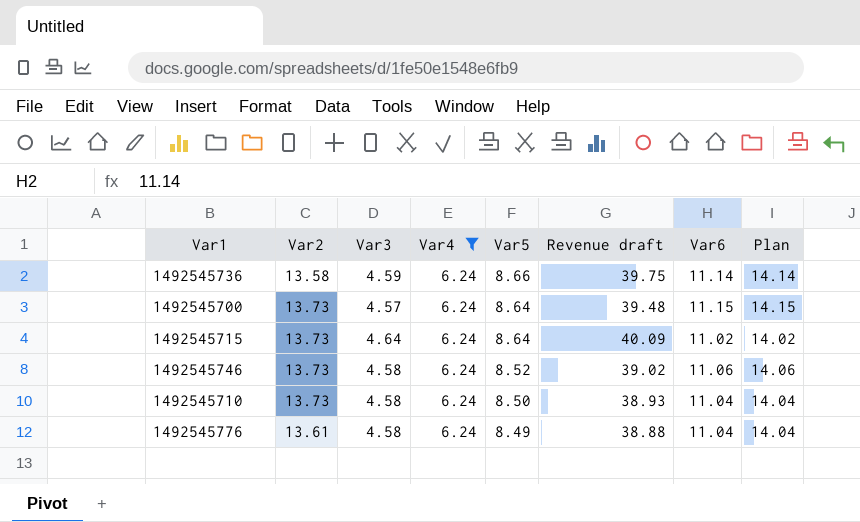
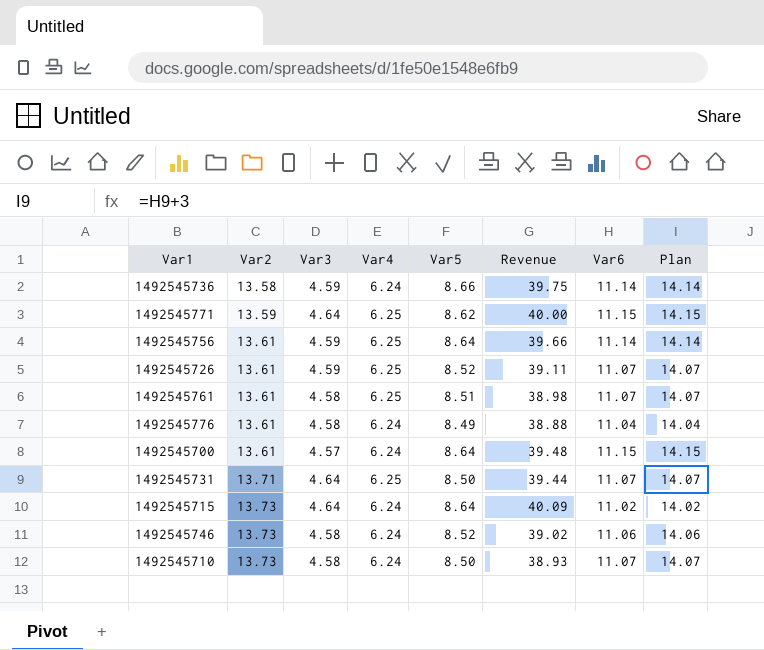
filter: Var4 = 6.24 -> none
row order: Var5 descending -> Var2 ascending
column name: Revenue draft -> Revenue
1492545700 | Var2: 13.73 -> 13.61
1492545710 | Var6: 11.04 -> 11.07
1492545710 | Plan: 14.04 -> 14.07

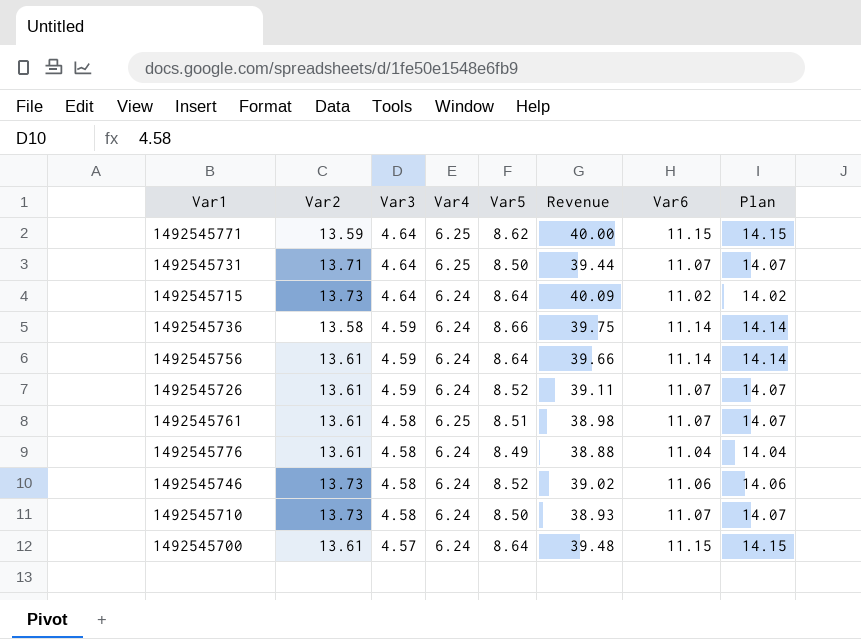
row order: Var2 ascending -> Var3 descending
1492545756 | Var4: 6.25 -> 6.24
1492545726 | Var4: 6.25 -> 6.24

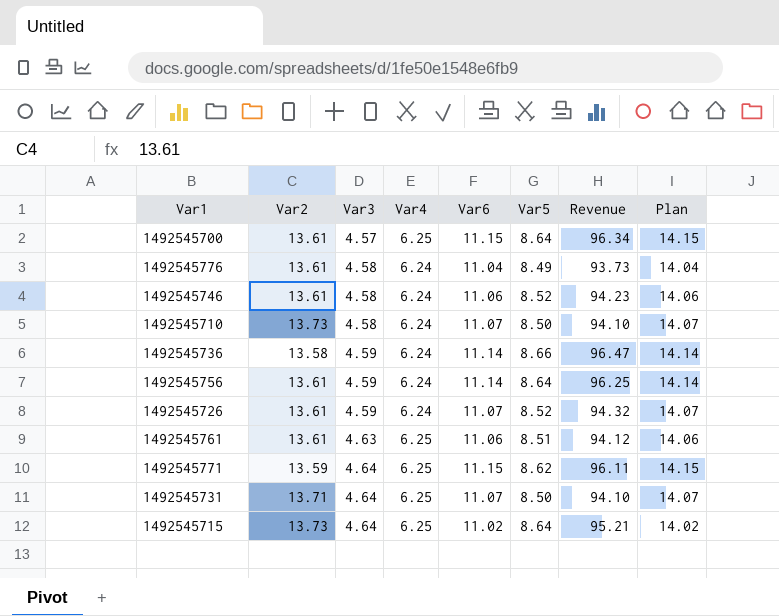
row order: Var3 descending -> Var3 ascending
column Var6 | position: 7 -> 5
column Revenue | formula: [Var3] * [Var5] -> [Var6] * [Var5]
1492545700 | Var4: 6.24 -> 6.25
1492545746 | Var2: 13.73 -> 13.61
1492545761 | Var3: 4.58 -> 4.63
1492545761 | Var6: 11.07 -> 11.06
1492545761 | Plan: 14.07 -> 14.06
1492545715 | Var4: 6.24 -> 6.25

